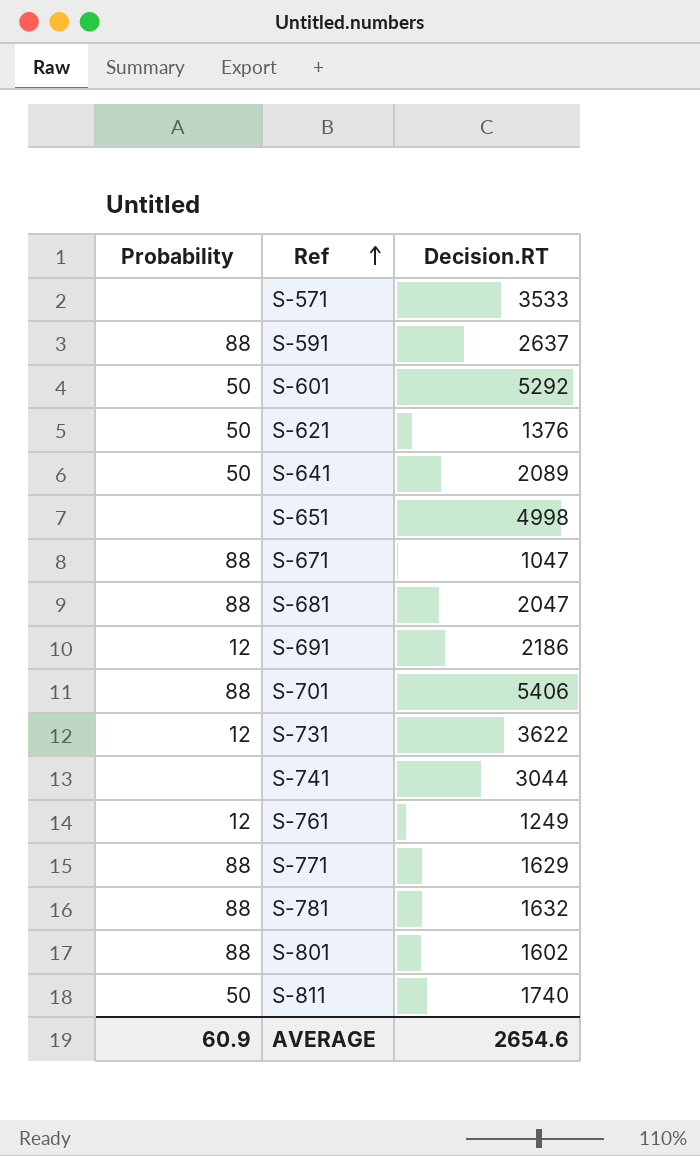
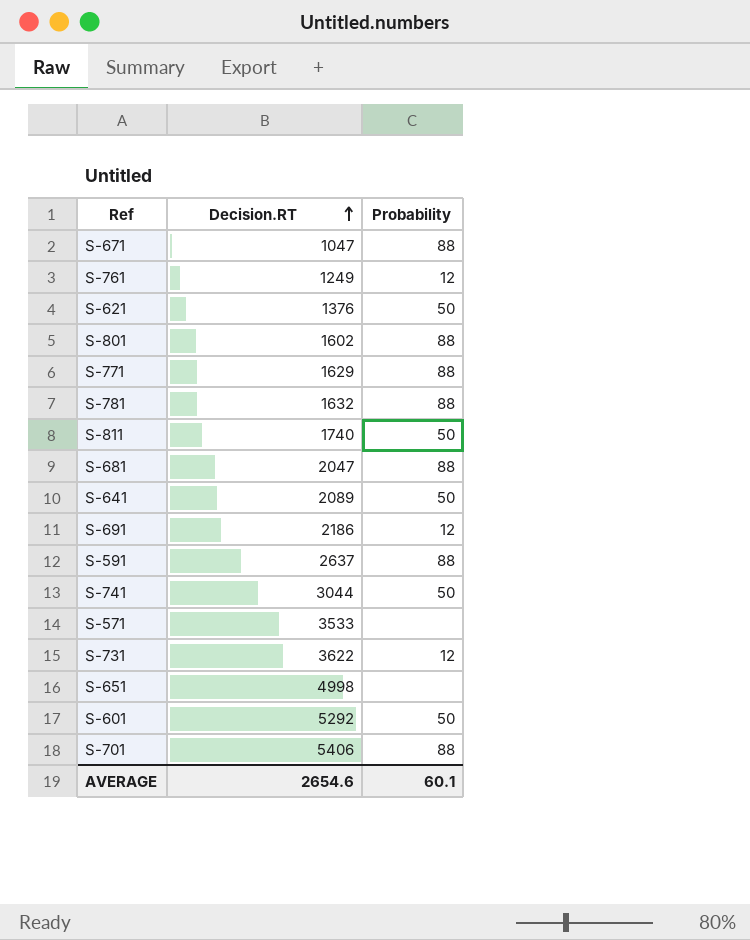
row order: Ref ascending -> Decision.RT ascending
column Probability | position: 1 -> 3
S-741 | Probability: none -> 50
AVERAGE | Probability: 60.9 -> 60.1

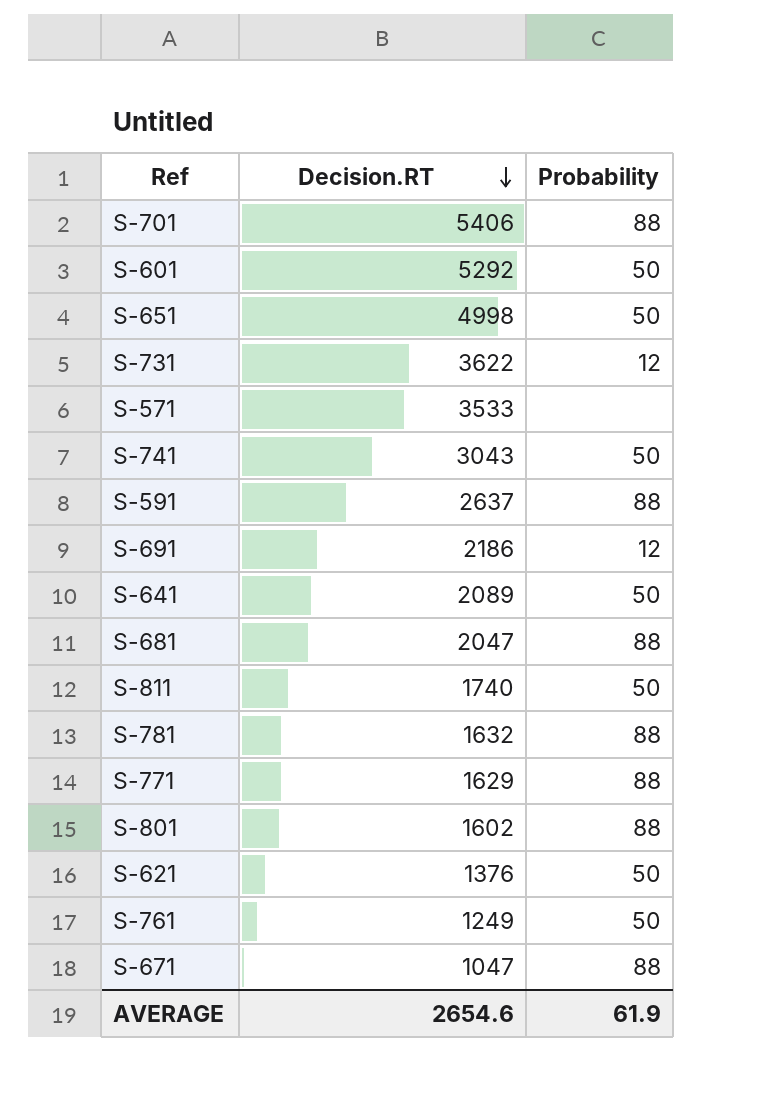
row order: Decision.RT ascending -> Decision.RT descending
S-651 | Probability: none -> 50
S-741 | Decision.RT: 3044 -> 3043
S-761 | Probability: 12 -> 50
AVERAGE | Probability: 60.1 -> 61.9

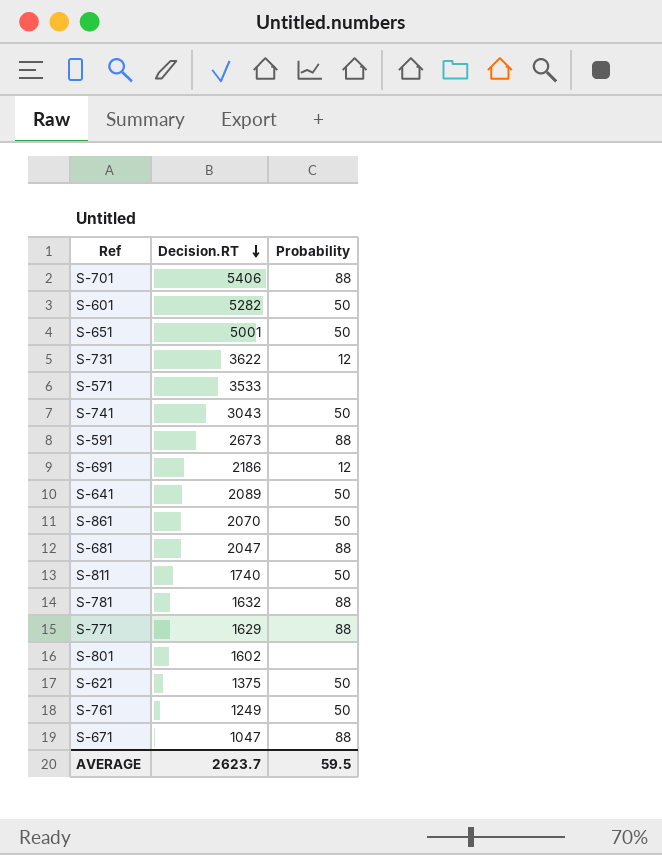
S-601 | Decision.RT: 5292 -> 5282
S-651 | Decision.RT: 4998 -> 5001
S-591 | Decision.RT: 2637 -> 2673
row S-861: none -> 2070 | 50
S-801 | Probability: 88 -> none
S-621 | Decision.RT: 1376 -> 1375
AVERAGE | Decision.RT: 2654.6 -> 2623.7
AVERAGE | Probability: 61.9 -> 59.5

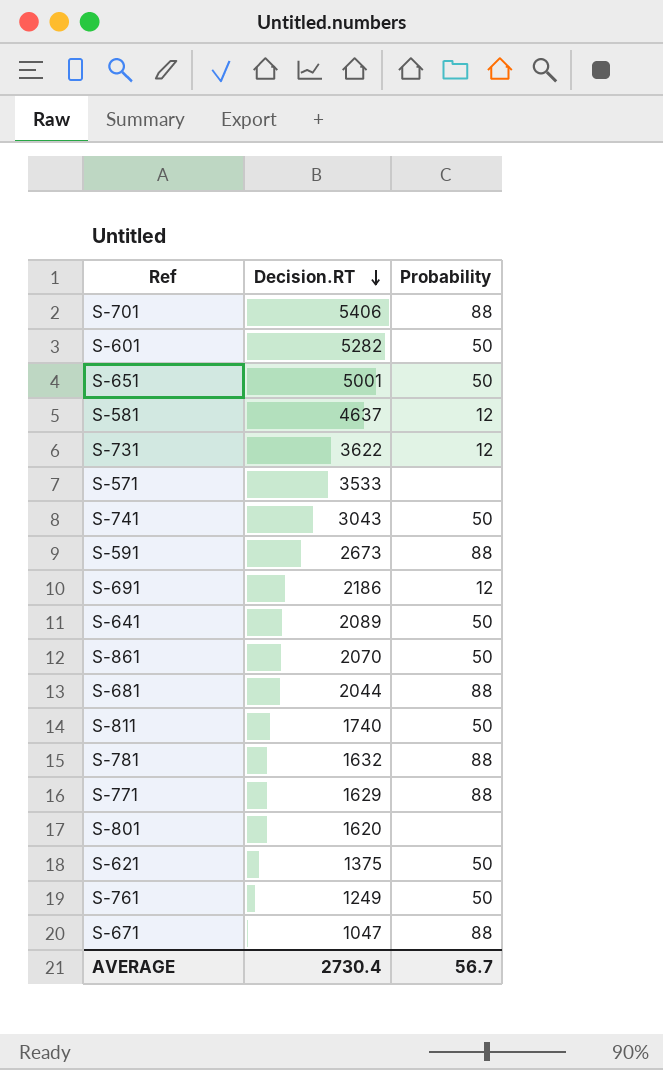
row S-581: none -> 4637 | 12
S-681 | Decision.RT: 2047 -> 2044
S-801 | Decision.RT: 1602 -> 1620
AVERAGE | Decision.RT: 2623.7 -> 2730.4
AVERAGE | Probability: 59.5 -> 56.7

